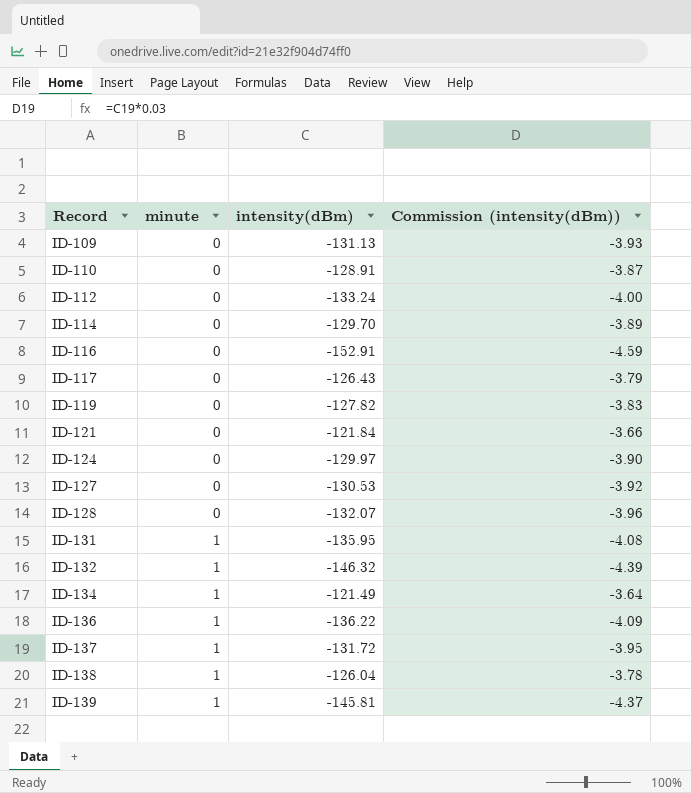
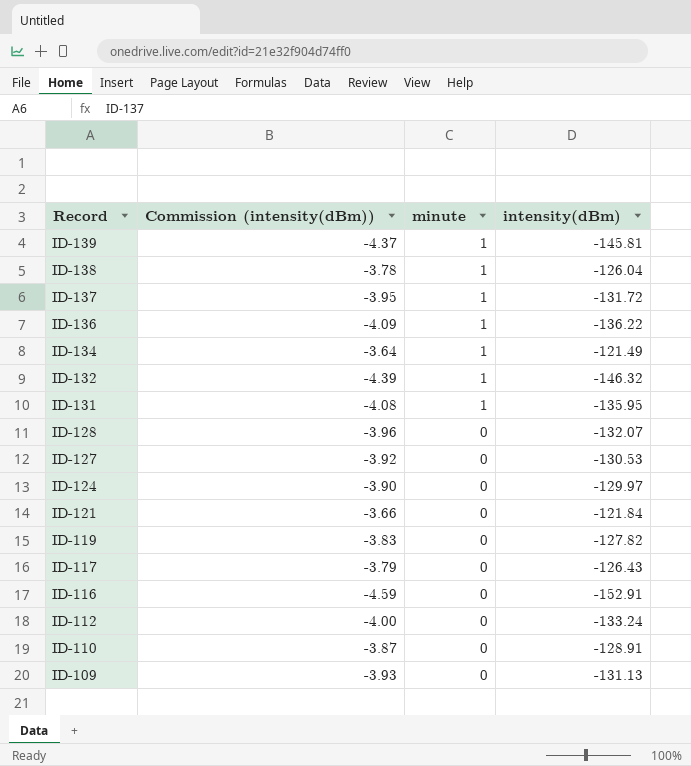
row order: Record ascending -> Record descending
column Commission (intensity(dBm)) | position: 4 -> 2
row ID-114: 0 | -129.70 | -3.89 -> none

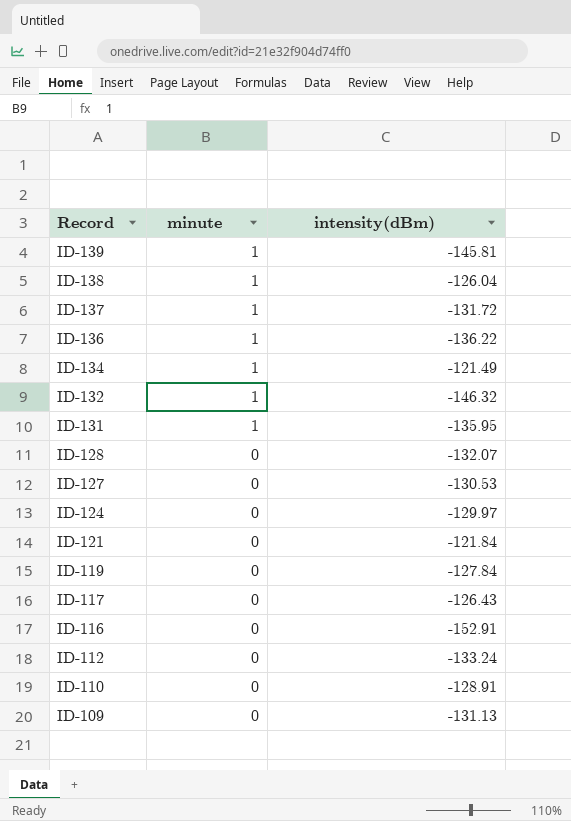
column Commission (intensity(dBm)) | formula: [intensity(dBm)] * 0.03 -> none
ID-119 | intensity(dBm): -127.82 -> -127.84

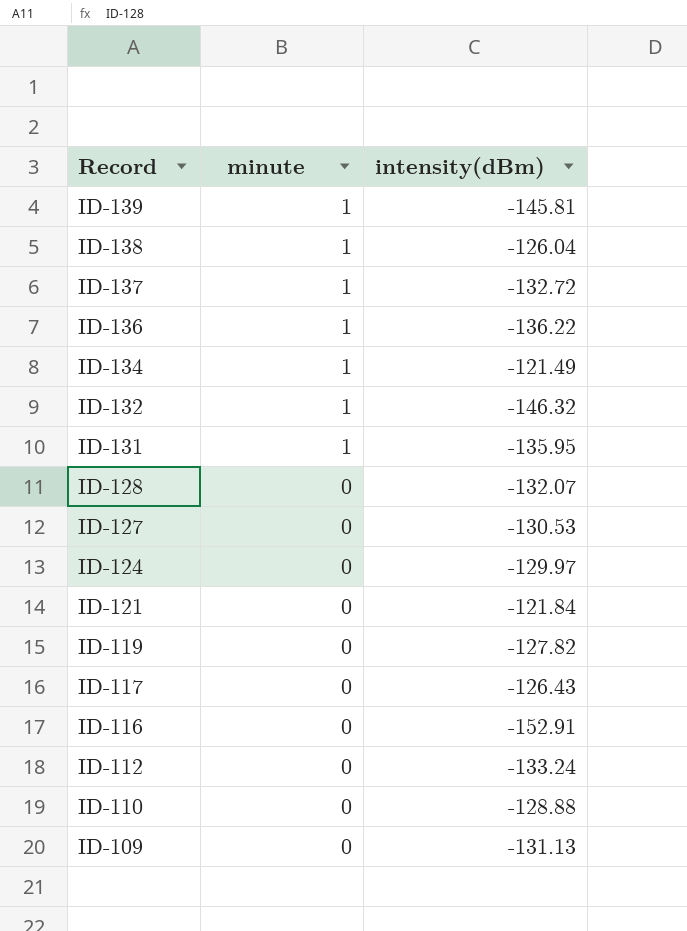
ID-137 | intensity(dBm): -131.72 -> -132.72
ID-119 | intensity(dBm): -127.84 -> -127.82
ID-110 | intensity(dBm): -128.91 -> -128.88

